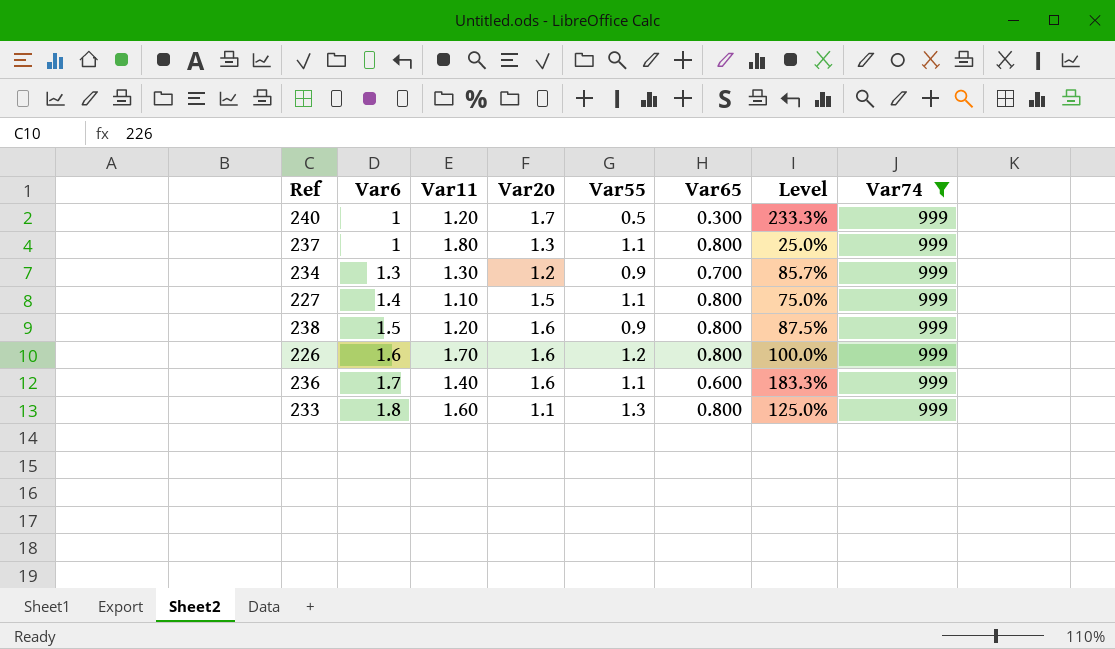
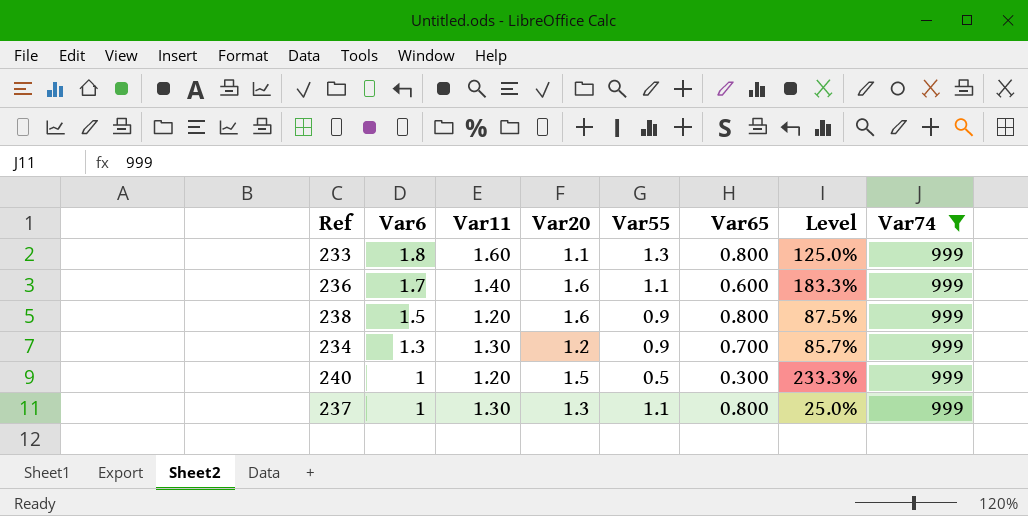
row order: Var6 ascending -> Var6 descending
row 227: 1.4 | 1.10 | 1.5 | 1.1 | 0.800 | 75.0% | 999 -> none
row 226: 1.6 | 1.70 | 1.6 | 1.2 | 0.800 | 100.0% | 999 -> none
240 | Var20: 1.7 -> 1.5
237 | Var11: 1.80 -> 1.30

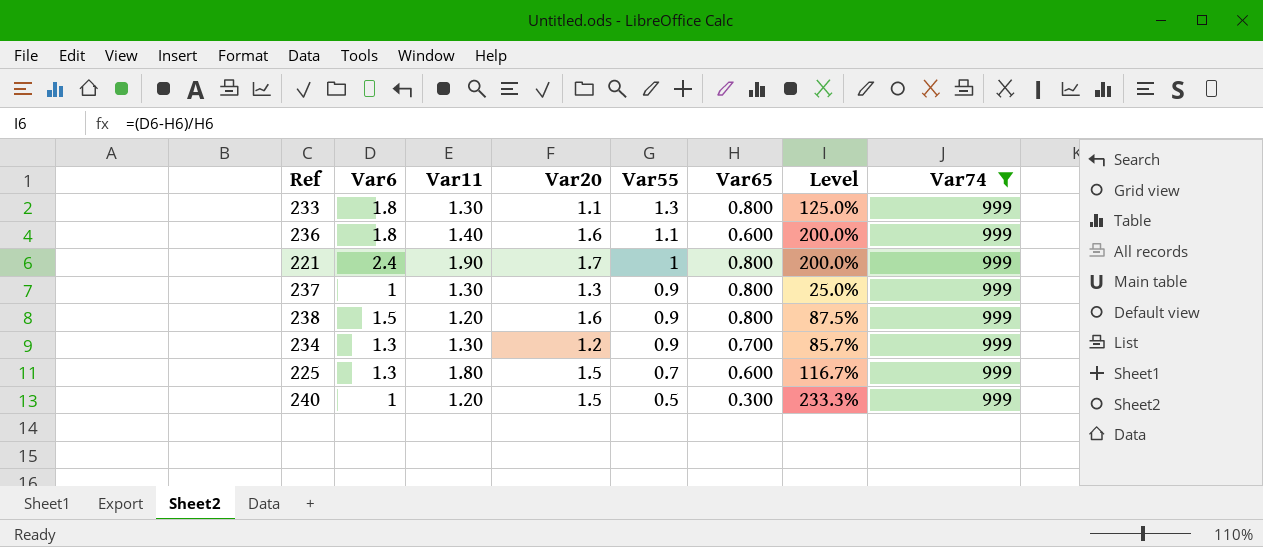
row order: Var6 descending -> Var55 descending
233 | Var11: 1.60 -> 1.30
236 | Var6: 1.7 -> 1.8
236 | Level: 183.3% -> 200.0%
row 221: none -> 2.4 | 1.90 | 1.7 | 1 | 0.800 | 200.0% | 999
237 | Var55: 1.1 -> 0.9
row 225: none -> 1.3 | 1.80 | 1.5 | 0.7 | 0.600 | 116.7% | 999

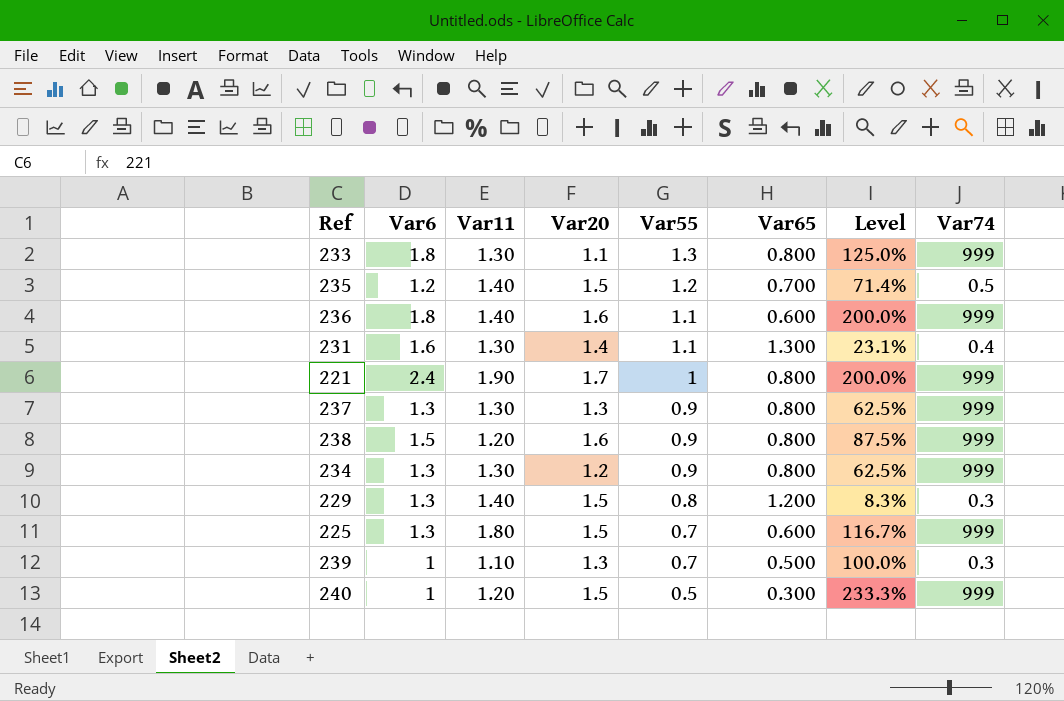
filter: Var74 = 999 -> none
237 | Var6: 1 -> 1.3
237 | Level: 25.0% -> 62.5%
234 | Var65: 0.700 -> 0.800
234 | Level: 85.7% -> 62.5%

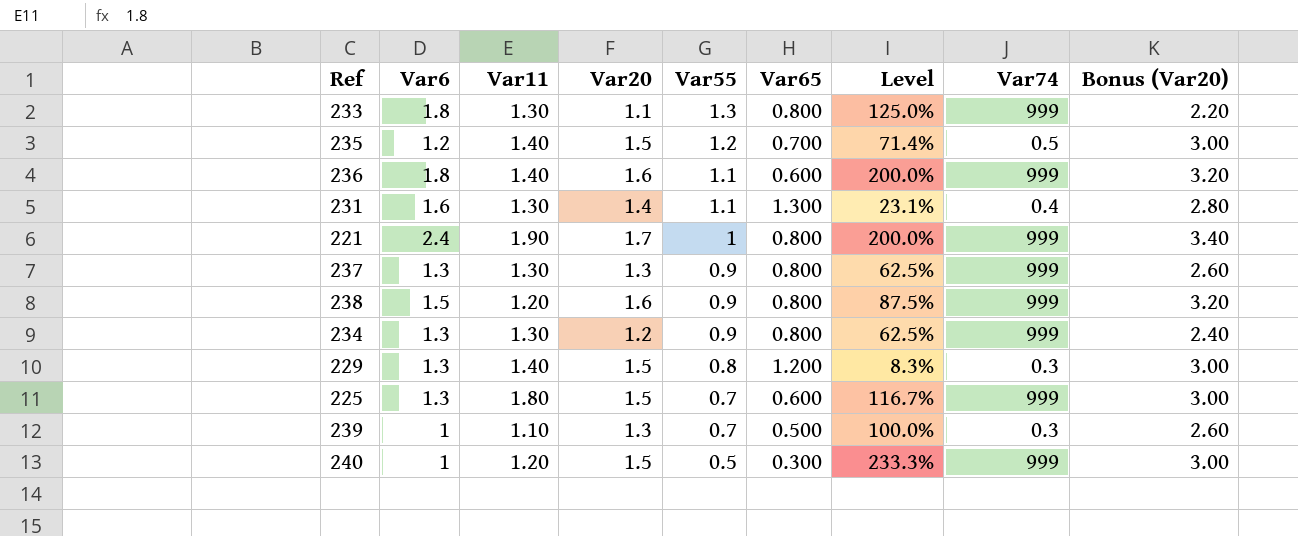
column Bonus (Var20) | formula: none -> [Var20] * 2

